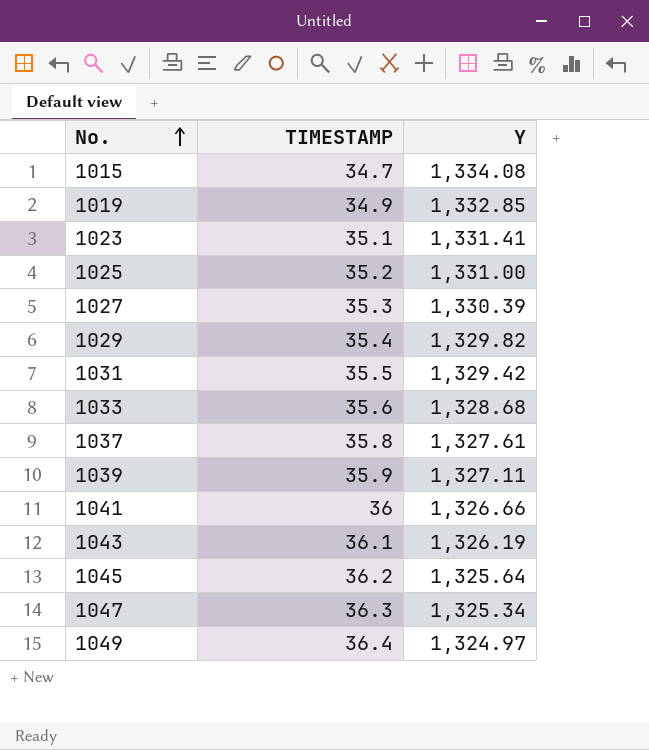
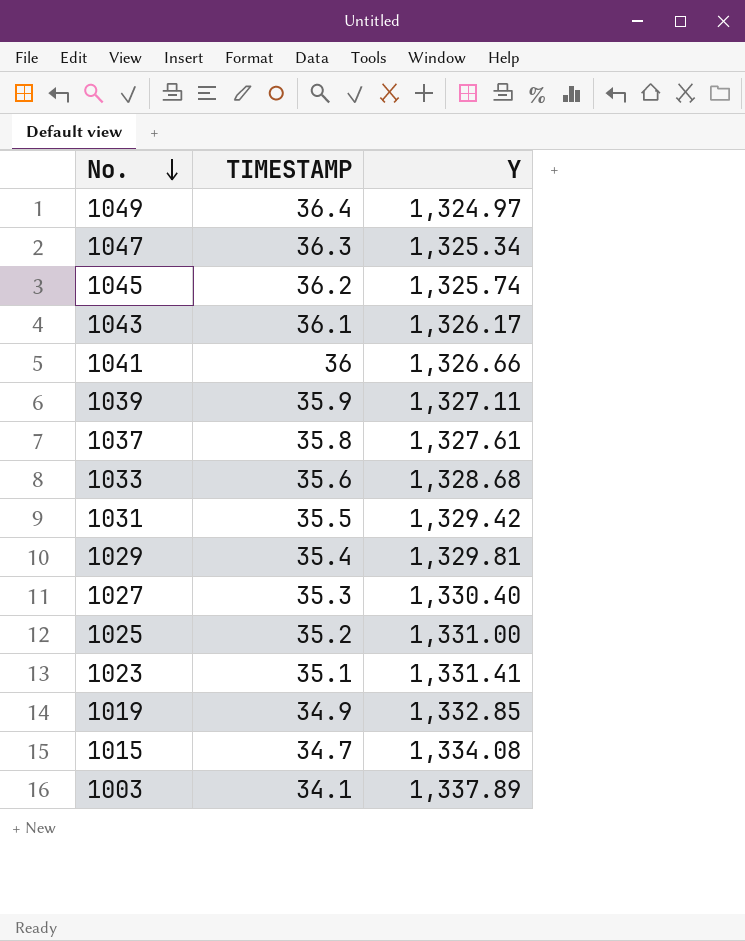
row order: No. ascending -> No. descending
1045 | Y: 1,325.64 -> 1,325.74
1043 | Y: 1,326.19 -> 1,326.17
1029 | Y: 1,329.82 -> 1,329.81
1027 | Y: 1,330.39 -> 1,330.40
row 1003: none -> 34.1 | 1,337.89

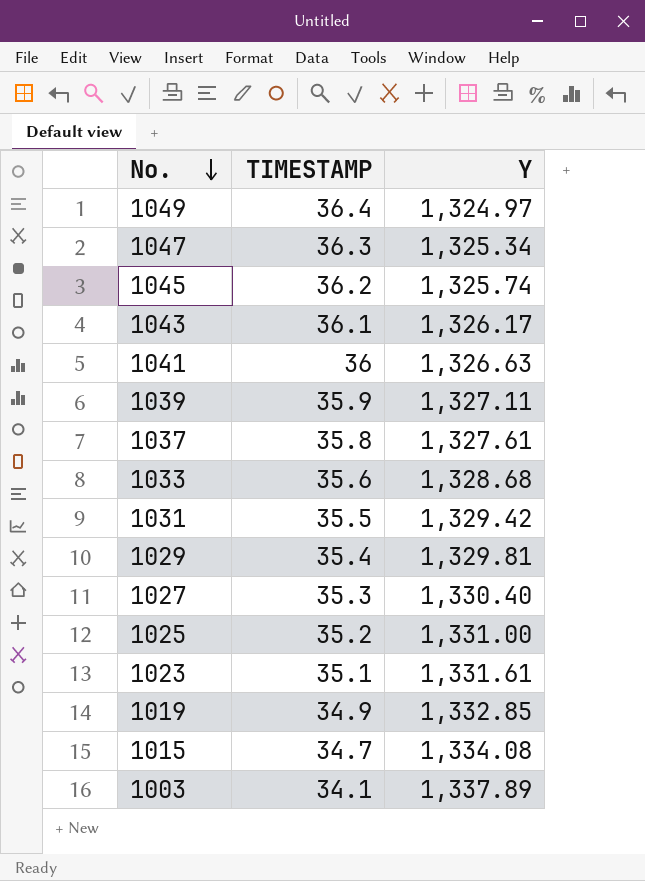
1041 | Y: 1,326.66 -> 1,326.63
1023 | Y: 1,331.41 -> 1,331.61

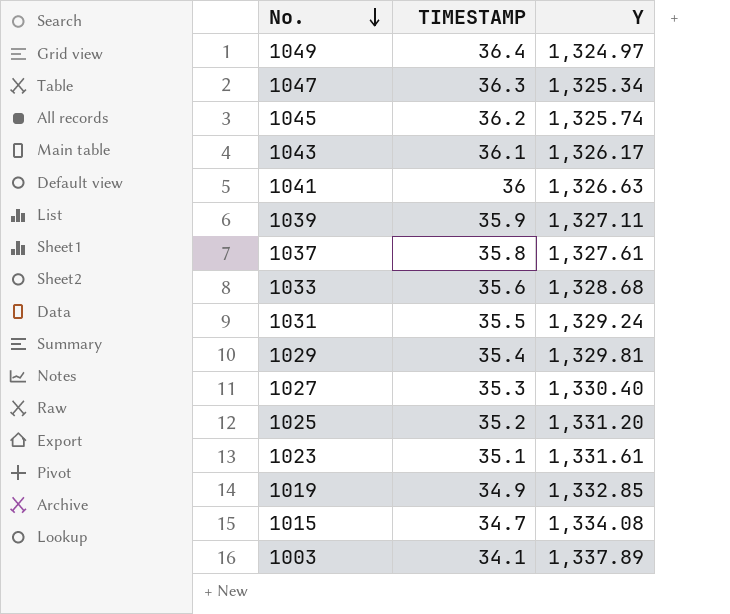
1031 | Y: 1,329.42 -> 1,329.24
1025 | Y: 1,331.00 -> 1,331.20

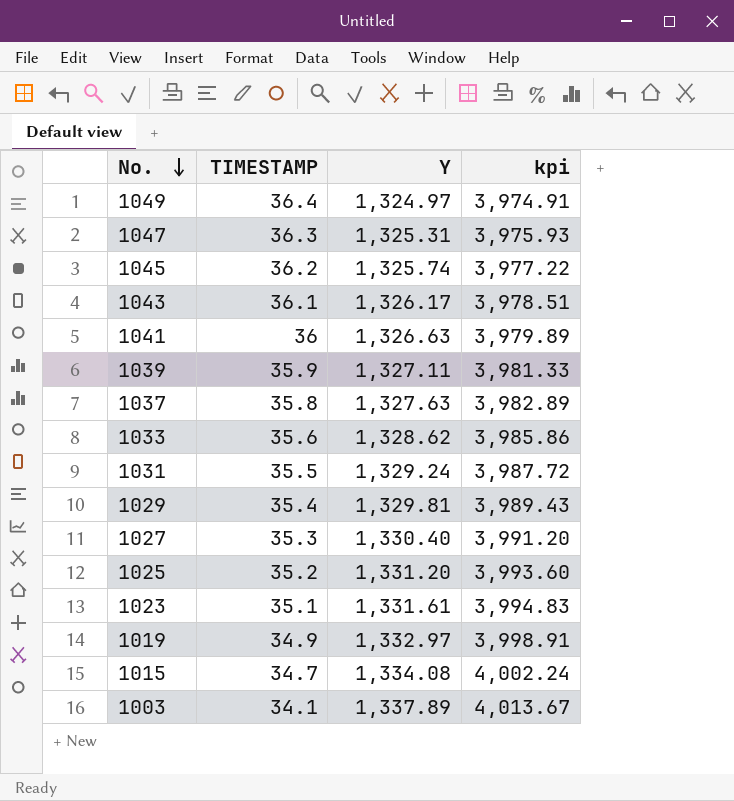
column kpi | formula: none -> [Y] * 3
1047 | Y: 1,325.34 -> 1,325.31
1037 | Y: 1,327.61 -> 1,327.63
1033 | Y: 1,328.68 -> 1,328.62
1019 | Y: 1,332.85 -> 1,332.97

